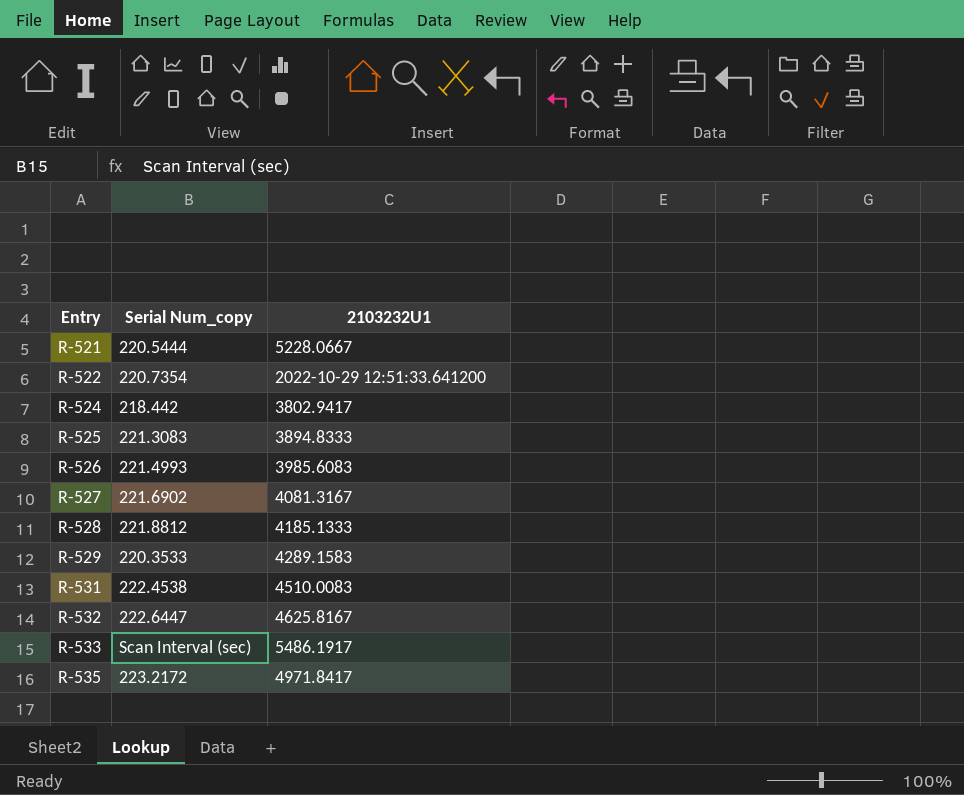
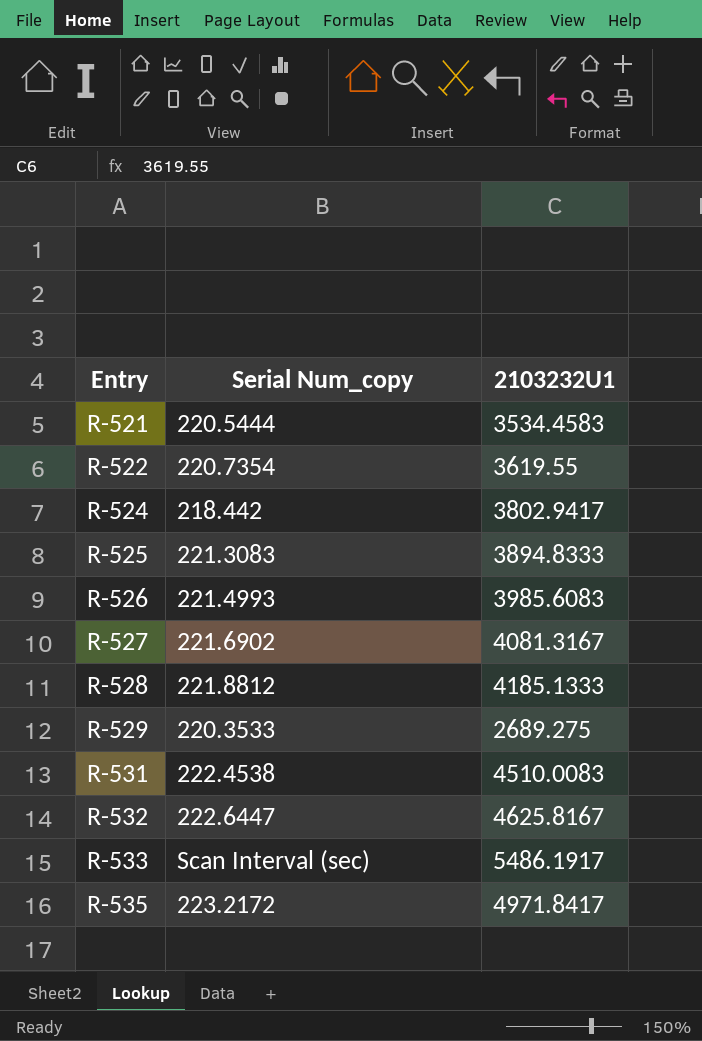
R-521 | 2103232U1: 5228.0667 -> 3534.4583
R-522 | 2103232U1: 2022-10-29 12:51:33.641200 -> 3619.55
R-529 | 2103232U1: 4289.1583 -> 2689.275

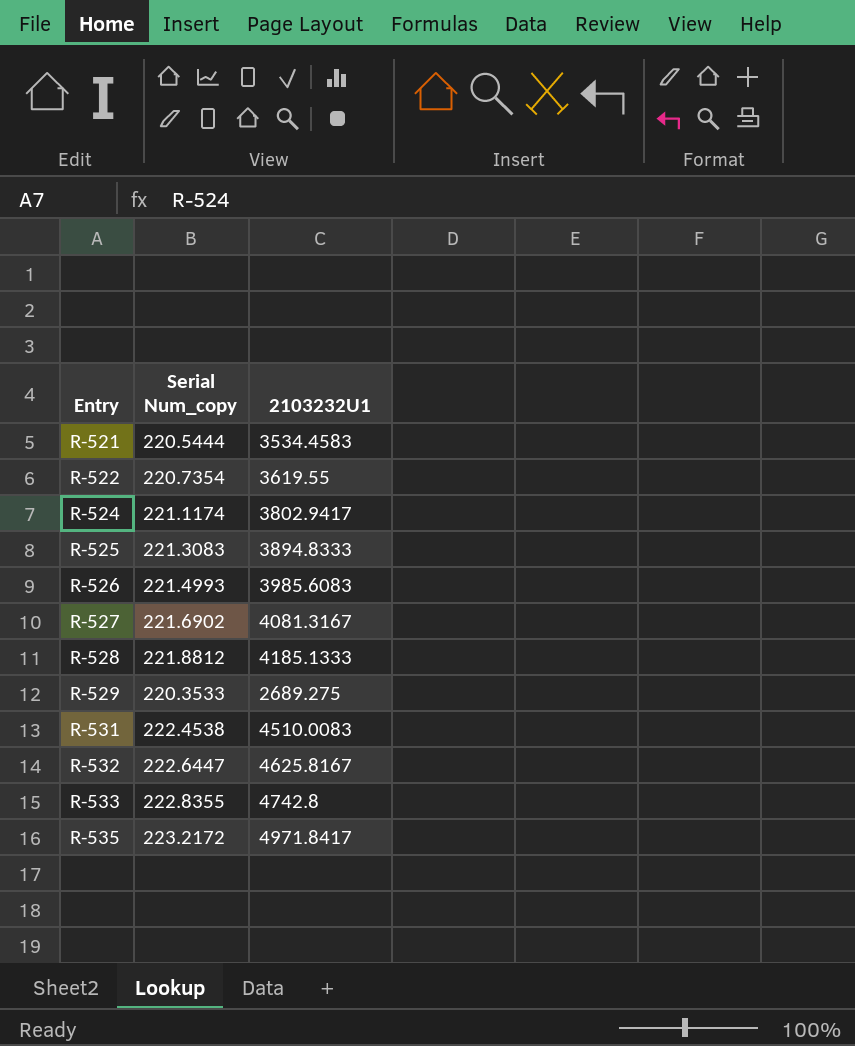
R-524 | Serial Num_copy: 218.442 -> 221.1174
R-533 | Serial Num_copy: Scan Interval (sec) -> 222.8355
R-533 | 2103232U1: 5486.1917 -> 4742.8

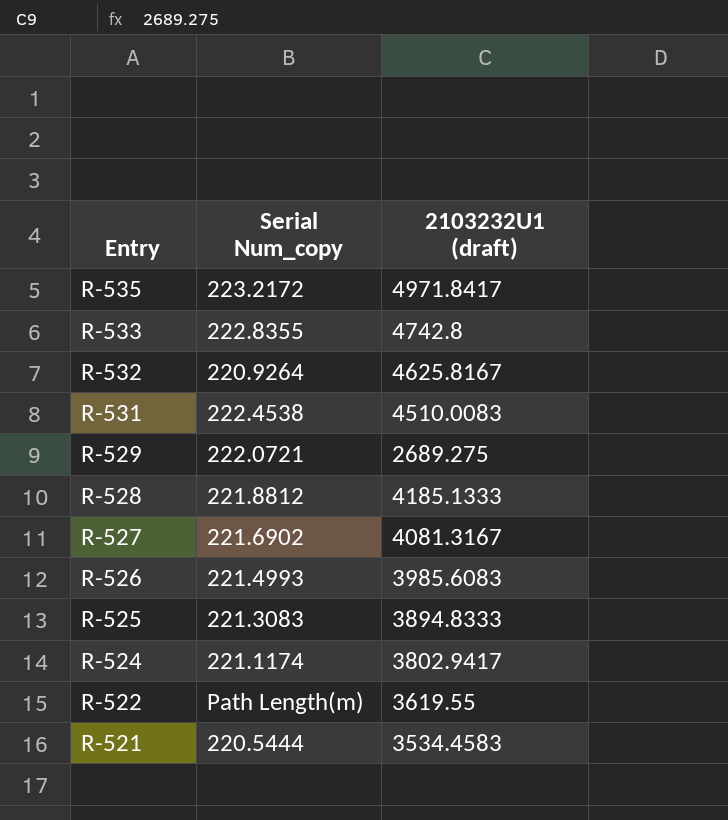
row order: Entry ascending -> Entry descending
column name: 2103232U1 -> 2103232U1 (draft)
R-532 | Serial Num_copy: 222.6447 -> 220.9264
R-529 | Serial Num_copy: 220.3533 -> 222.0721
R-522 | Serial Num_copy: 220.7354 -> Path Length(m)

